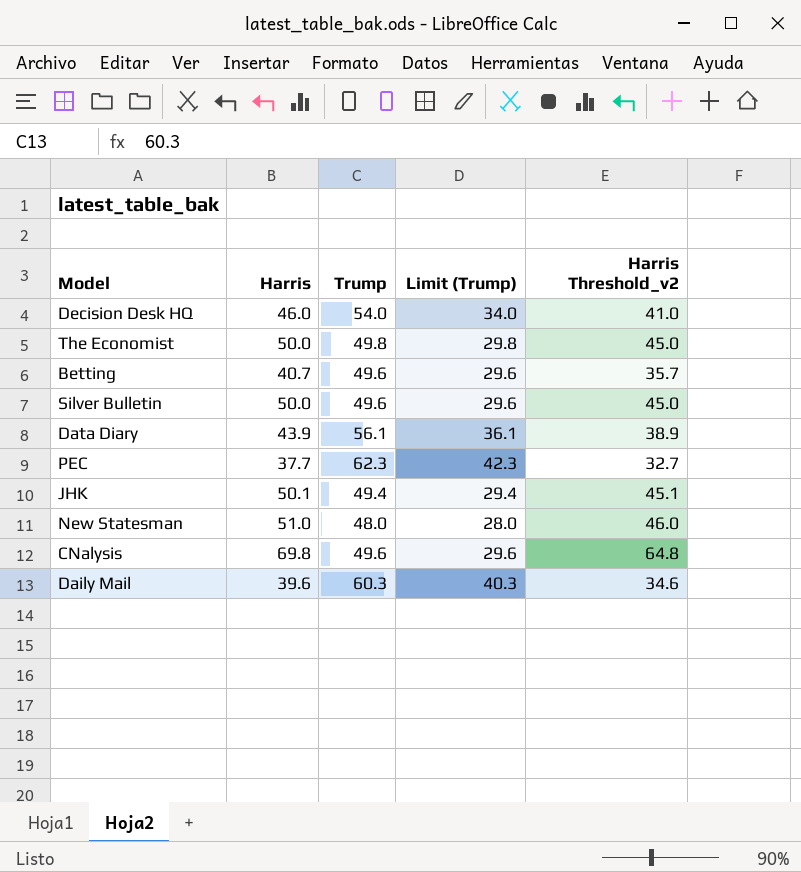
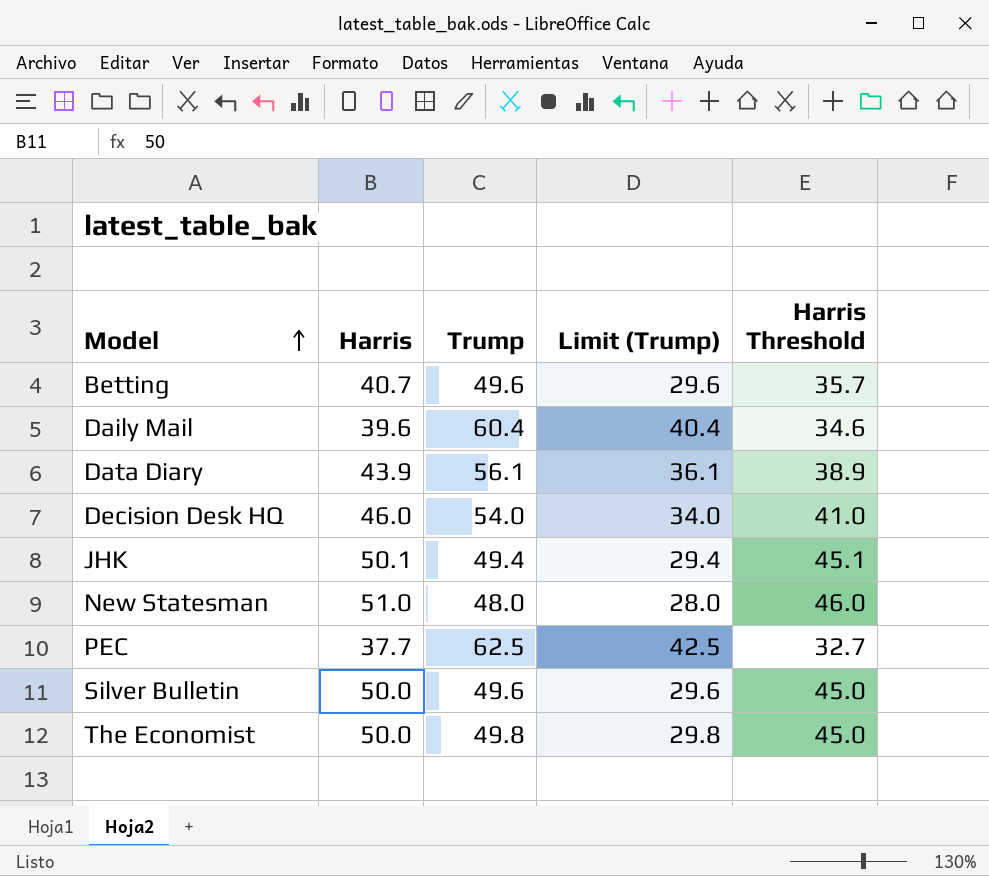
row order: none -> Model ascending
column name: Harris Threshold_v2 -> Harris Threshold
row CNalysis: 69.8 | 49.6 | 29.6 | 64.8 -> none
Daily Mail | Trump: 60.3 -> 60.4
Daily Mail | Limit (Trump): 40.3 -> 40.4
PEC | Trump: 62.3 -> 62.5
PEC | Limit (Trump): 42.3 -> 42.5

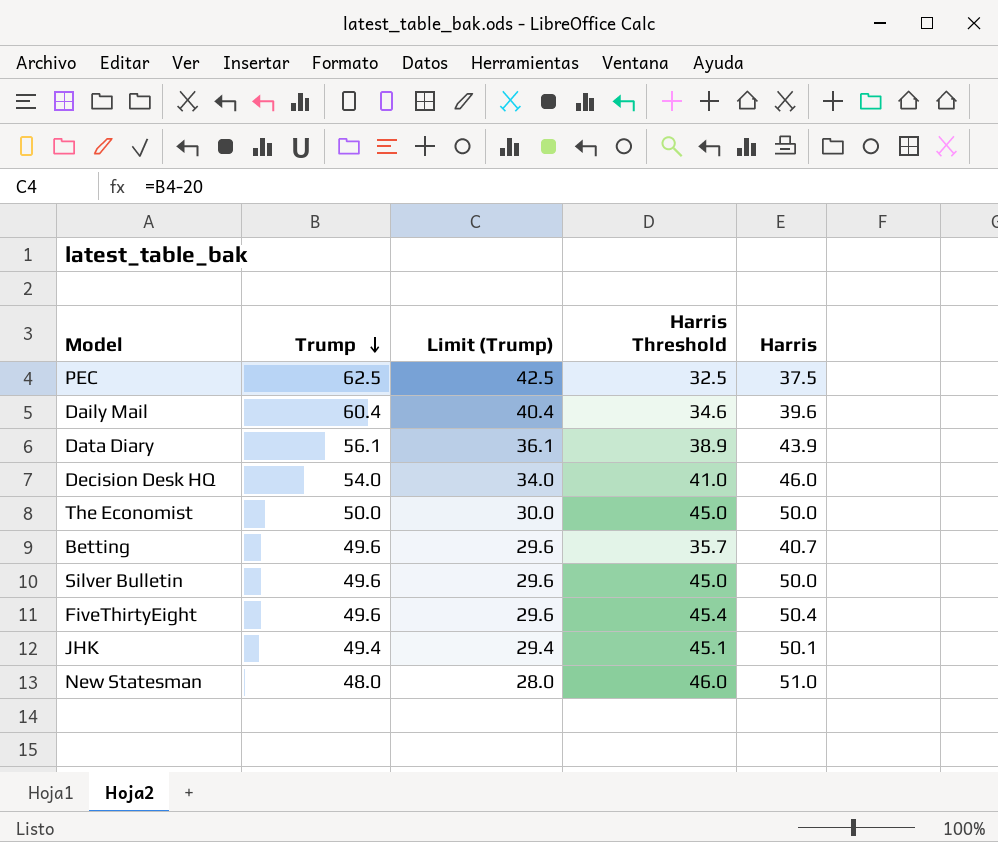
row order: Model ascending -> Trump descending
column Harris | position: 2 -> 5
PEC | Harris Threshold: 32.7 -> 32.5
PEC | Harris: 37.7 -> 37.5
The Economist | Trump: 49.8 -> 50.0
The Economist | Limit (Trump): 29.8 -> 30.0
row FiveThirtyEight: none -> 49.6 | 29.6 | 45.4 | 50.4

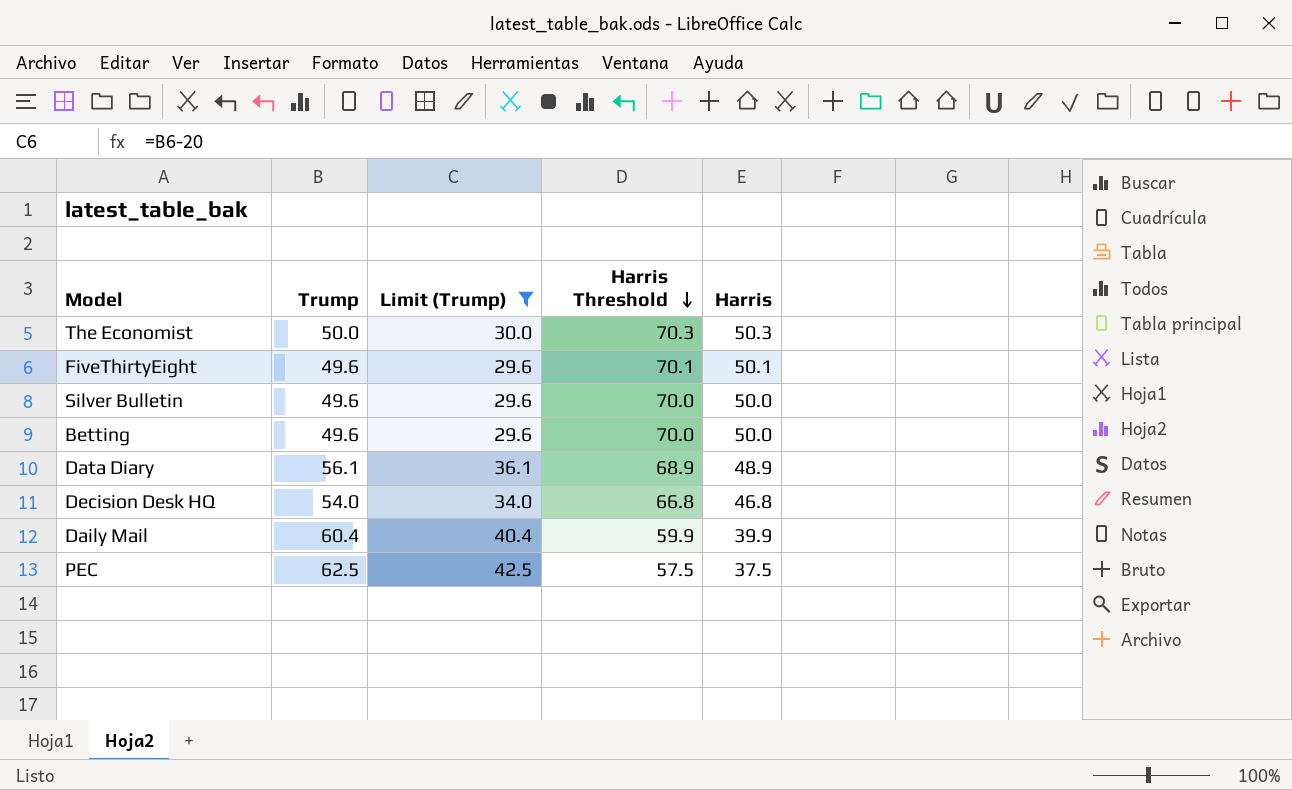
filter: none -> Limit (Trump) >= 29.6
row order: Trump descending -> Harris Threshold descending
column Harris Threshold | formula: [Harris] - 5 -> [Harris] + 20
The Economist | Harris: 50.0 -> 50.3
FiveThirtyEight | Harris: 50.4 -> 50.1
Betting | Harris: 40.7 -> 50.0
Data Diary | Harris: 43.9 -> 48.9
Decision Desk HQ | Harris: 46.0 -> 46.8
Daily Mail | Harris: 39.6 -> 39.9

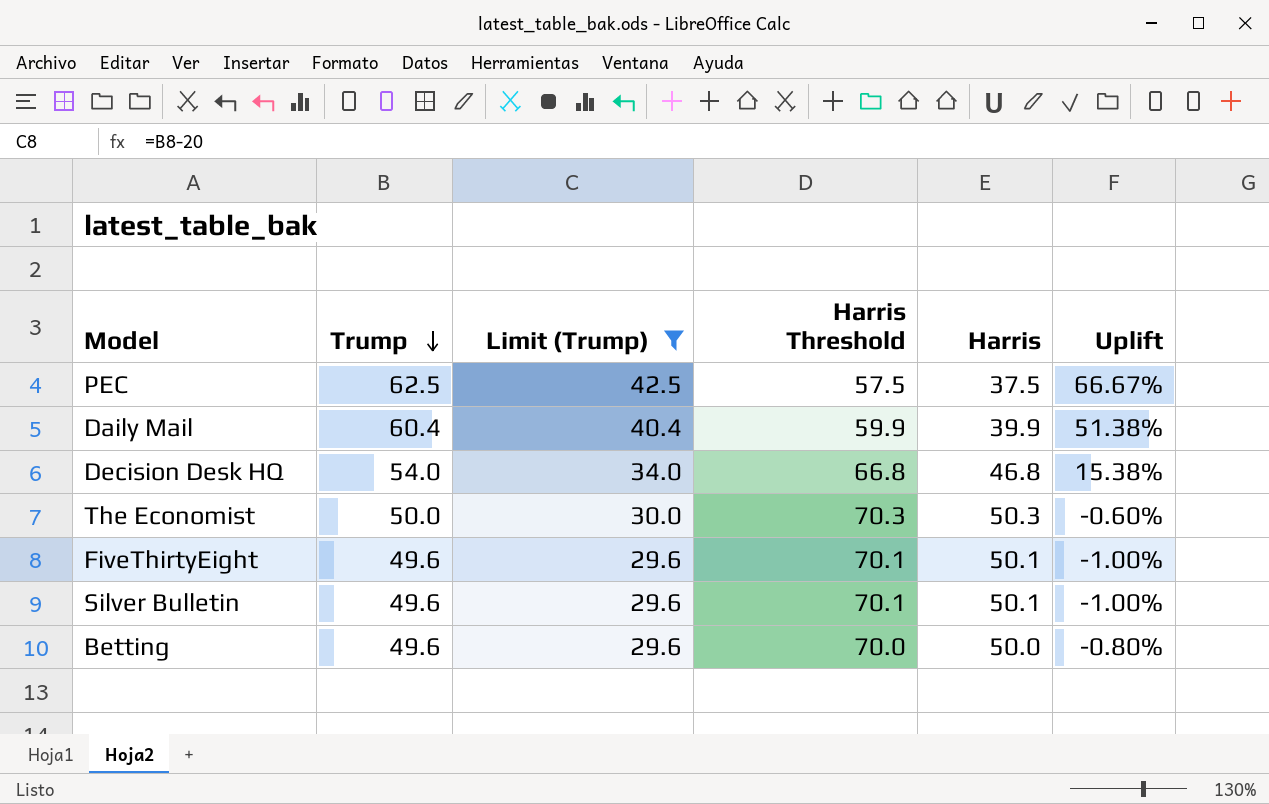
row order: Harris Threshold descending -> Trump descending
column Uplift | formula: none -> ([Trump] - [Harris]) / [Harris]
row Data Diary: 56.1 | 36.1 | 68.9 | 48.9 -> none
Silver Bulletin | Harris Threshold: 70.0 -> 70.1
Silver Bulletin | Harris: 50.0 -> 50.1

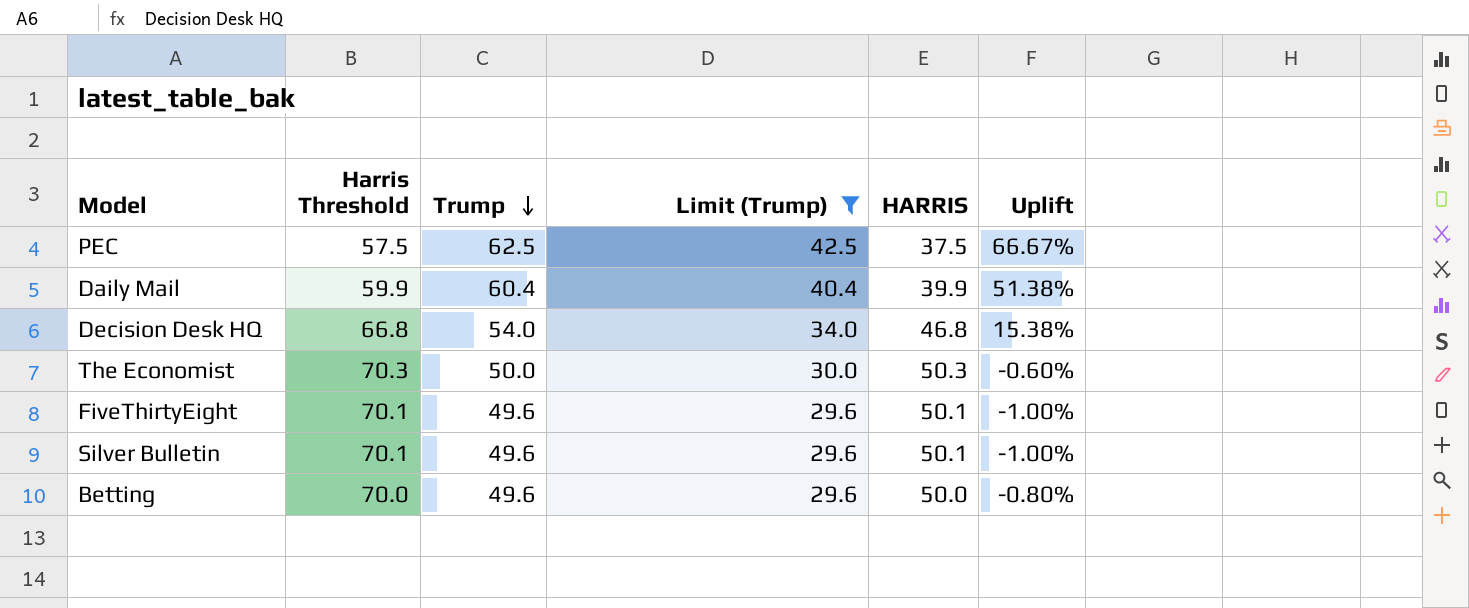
column Harris Threshold | position: 4 -> 2
column name: Harris -> HARRIS

